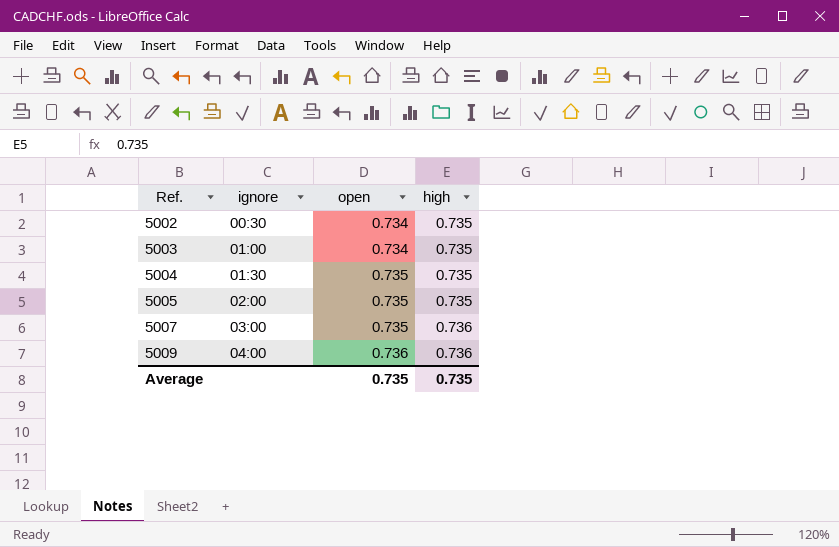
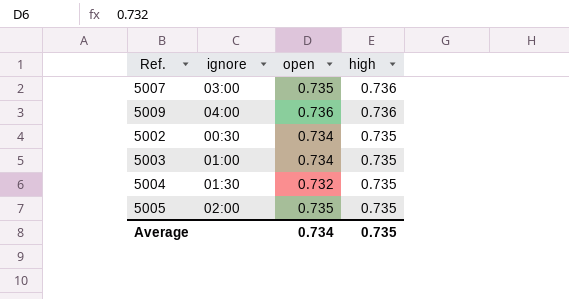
row order: Ref. ascending -> high descending
5004 | open: 0.735 -> 0.732
Average | open: 0.735 -> 0.734

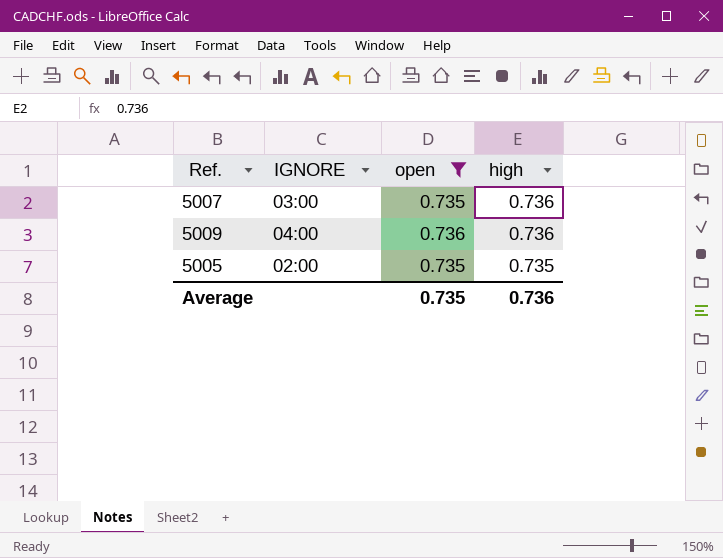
filter: none -> open >= 0.735
column name: ignore -> IGNORE
Average | open: 0.734 -> 0.735
Average | high: 0.735 -> 0.736

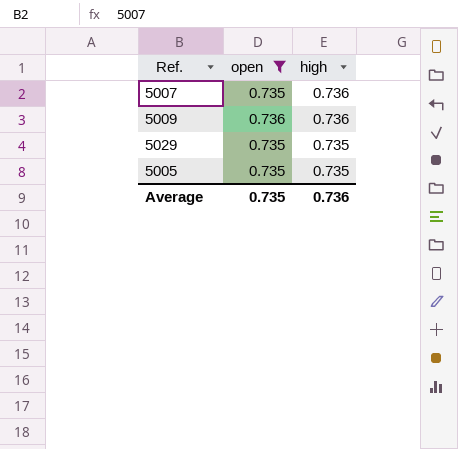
column IGNORE | position: 2 -> none
row 5029: none -> 0.735 | 0.735

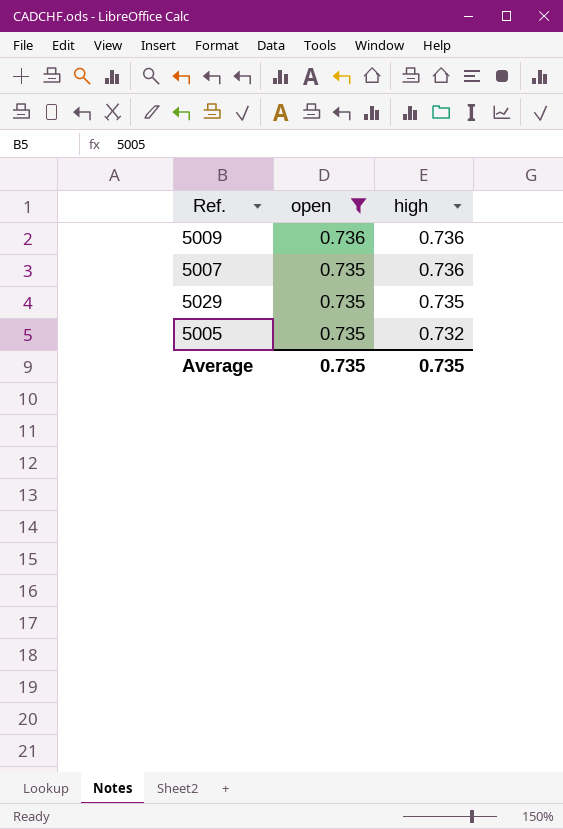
row order: high descending -> open descending
5005 | high: 0.735 -> 0.732
Average | high: 0.736 -> 0.735

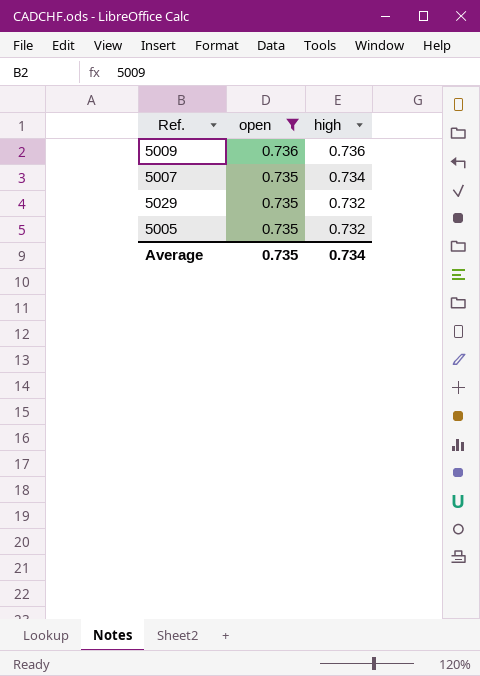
5007 | high: 0.736 -> 0.734
5029 | high: 0.735 -> 0.732
Average | high: 0.735 -> 0.734

